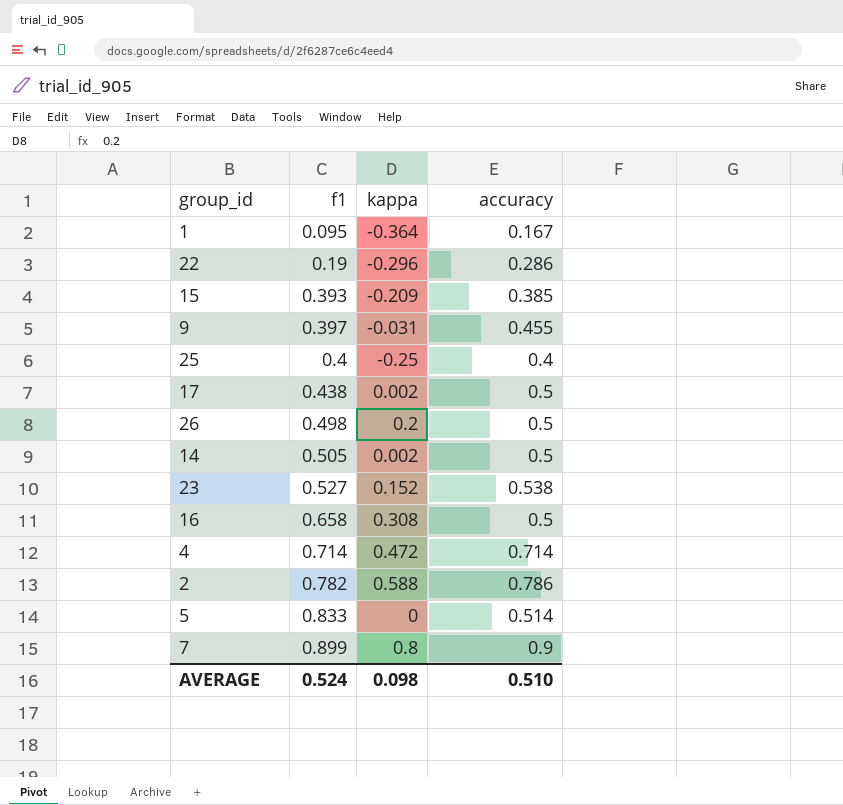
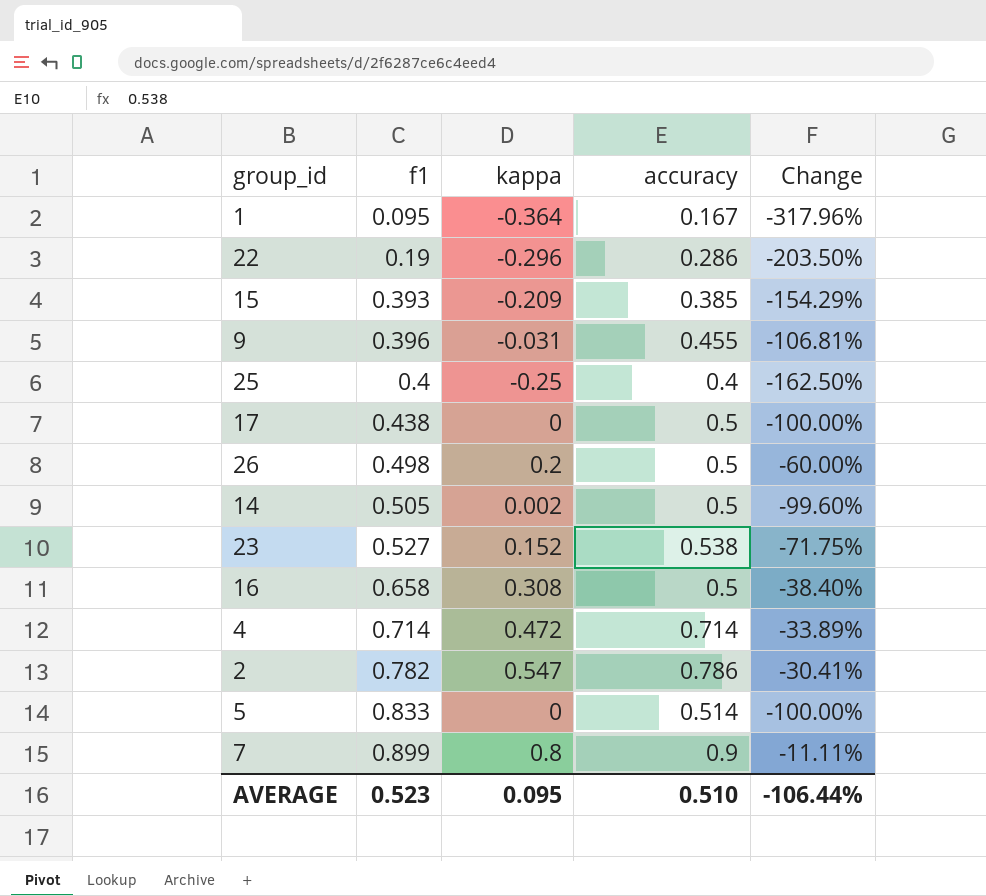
column Change | formula: none -> ([kappa] - [accuracy]) / [accuracy]
9 | f1: 0.397 -> 0.396
17 | kappa: 0.002 -> 0
2 | kappa: 0.588 -> 0.547
AVERAGE | f1: 0.524 -> 0.523
AVERAGE | kappa: 0.098 -> 0.095

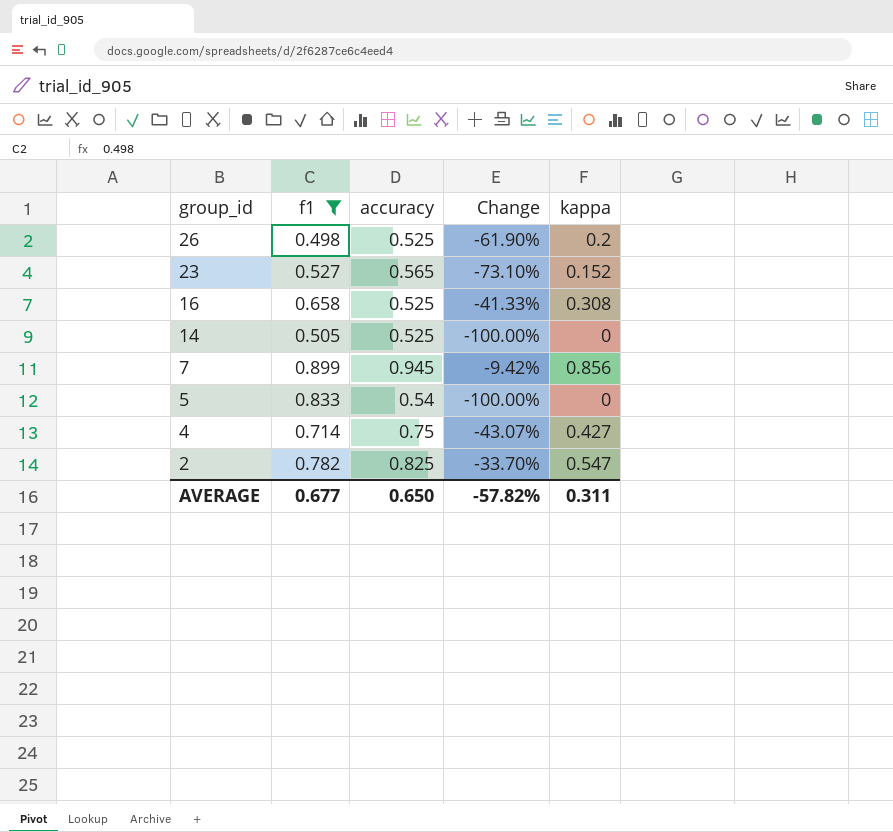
filter: none -> f1 >= 0.498
row order: f1 ascending -> group_id descending
column kappa | position: 3 -> 5
26 | accuracy: 0.5 -> 0.525
26 | Change: -60.00% -> -61.90%
23 | accuracy: 0.538 -> 0.565
23 | Change: -71.75% -> -73.10%
16 | accuracy: 0.5 -> 0.525
16 | Change: -38.40% -> -41.33%
14 | accuracy: 0.5 -> 0.525
14 | Change: -99.60% -> -100.00%
14 | kappa: 0.002 -> 0
7 | accuracy: 0.9 -> 0.945
7 | Change: -11.11% -> -9.42%
7 | kappa: 0.8 -> 0.856
5 | accuracy: 0.514 -> 0.54
4 | accuracy: 0.714 -> 0.75
4 | Change: -33.89% -> -43.07%
4 | kappa: 0.472 -> 0.427
2 | accuracy: 0.786 -> 0.825
2 | Change: -30.41% -> -33.70%
AVERAGE | f1: 0.523 -> 0.677
AVERAGE | accuracy: 0.510 -> 0.650
AVERAGE | Change: -106.44% -> -57.82%
AVERAGE | kappa: 0.095 -> 0.311

